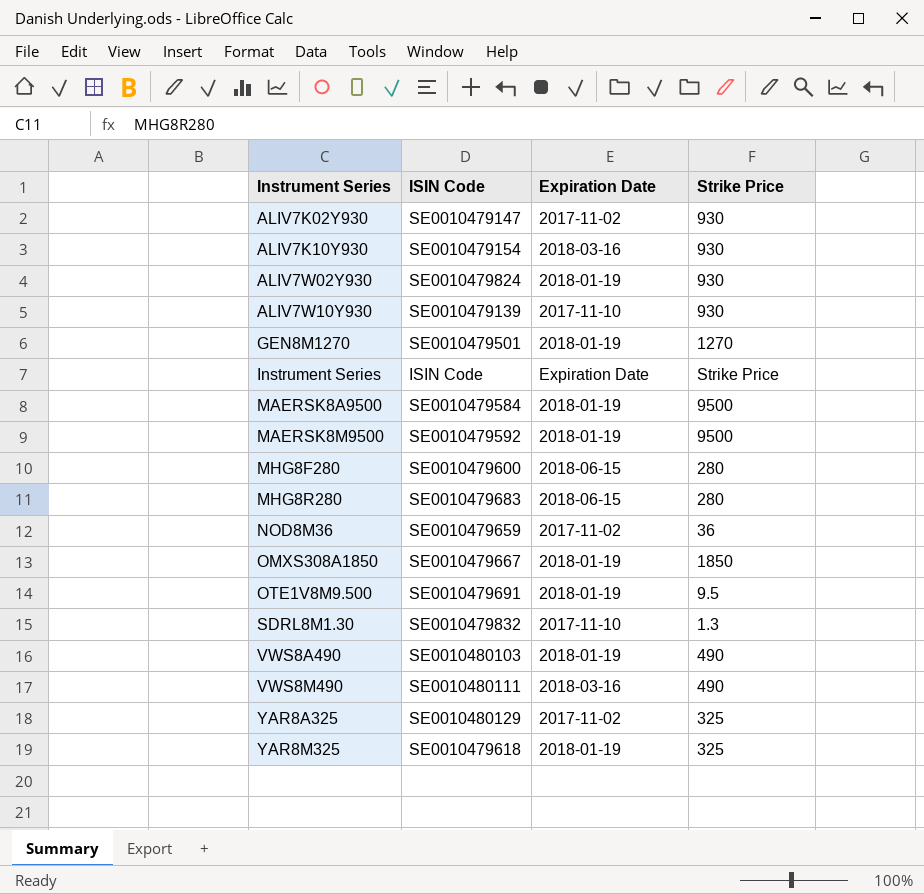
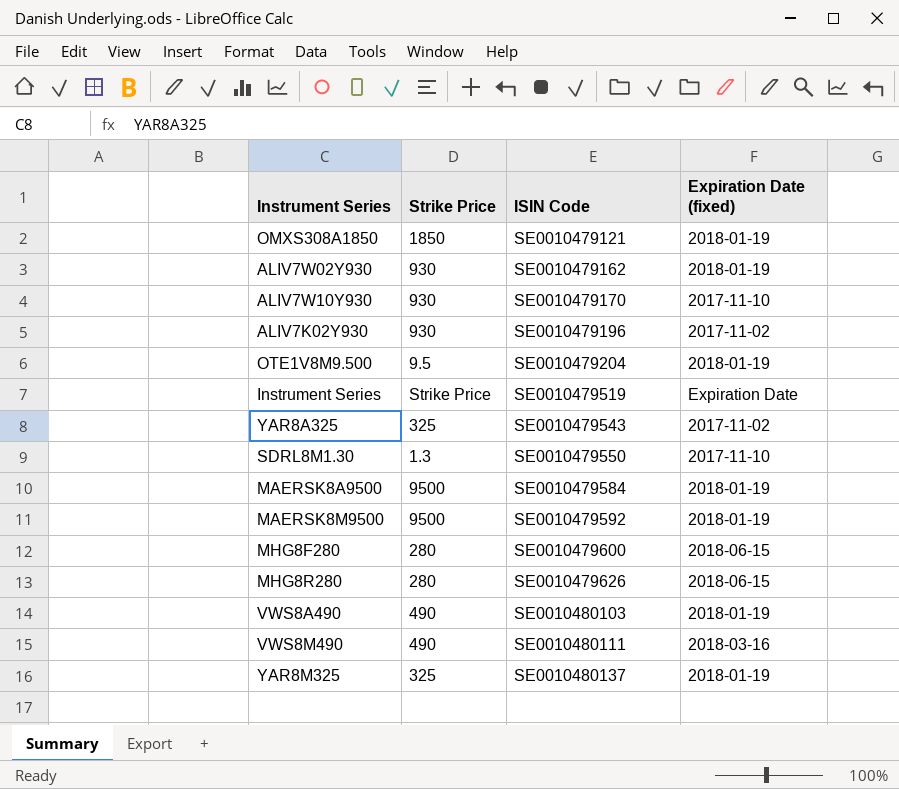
row order: Instrument Series ascending -> ISIN Code ascending
column Strike Price | position: 4 -> 2
column name: Expiration Date -> Expiration Date (fixed)
row ALIV7K10Y930: SE0010479154 | 2018-03-16 | 930 -> none
row GEN8M1270: SE0010479501 | 2018-01-19 | 1270 -> none
row NOD8M36: SE0010479659 | 2017-11-02 | 36 -> none
OMXS308A1850 | ISIN Code: SE0010479667 -> SE0010479121
ALIV7W02Y930 | ISIN Code: SE0010479824 -> SE0010479162
ALIV7W10Y930 | ISIN Code: SE0010479139 -> SE0010479170
ALIV7K02Y930 | ISIN Code: SE0010479147 -> SE0010479196
OTE1V8M9.500 | ISIN Code: SE0010479691 -> SE0010479204
Instrument Series | ISIN Code: ISIN Code -> SE0010479519
YAR8A325 | ISIN Code: SE0010480129 -> SE0010479543
SDRL8M1.30 | ISIN Code: SE0010479832 -> SE0010479550
MHG8R280 | ISIN Code: SE0010479683 -> SE0010479626
YAR8M325 | ISIN Code: SE0010479618 -> SE0010480137

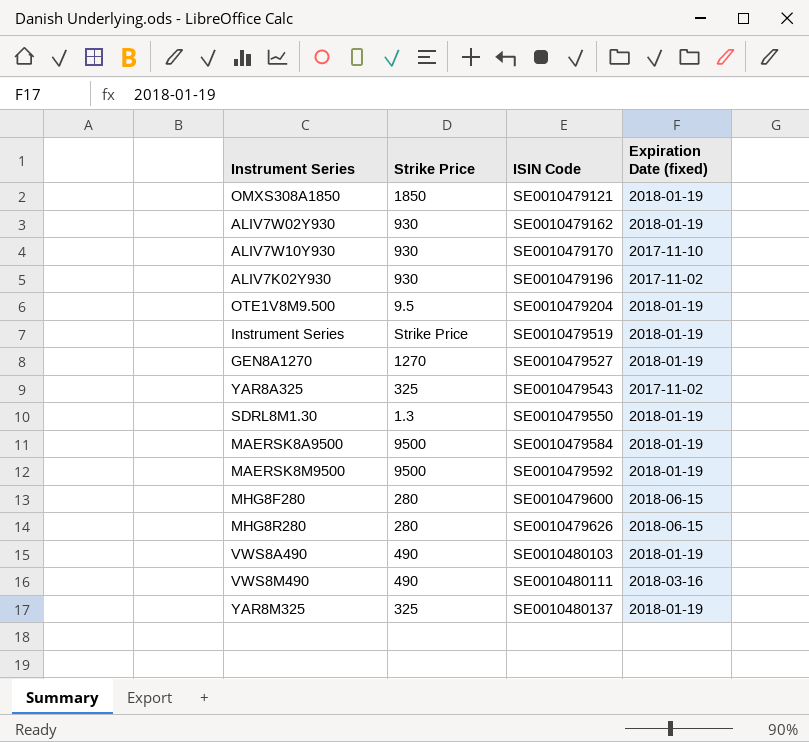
Instrument Series | Expiration Date (fixed): Expiration Date -> 2018-01-19
row GEN8A1270: none -> 1270 | SE0010479527 | 2018-01-19
SDRL8M1.30 | Expiration Date (fixed): 2017-11-10 -> 2018-01-19

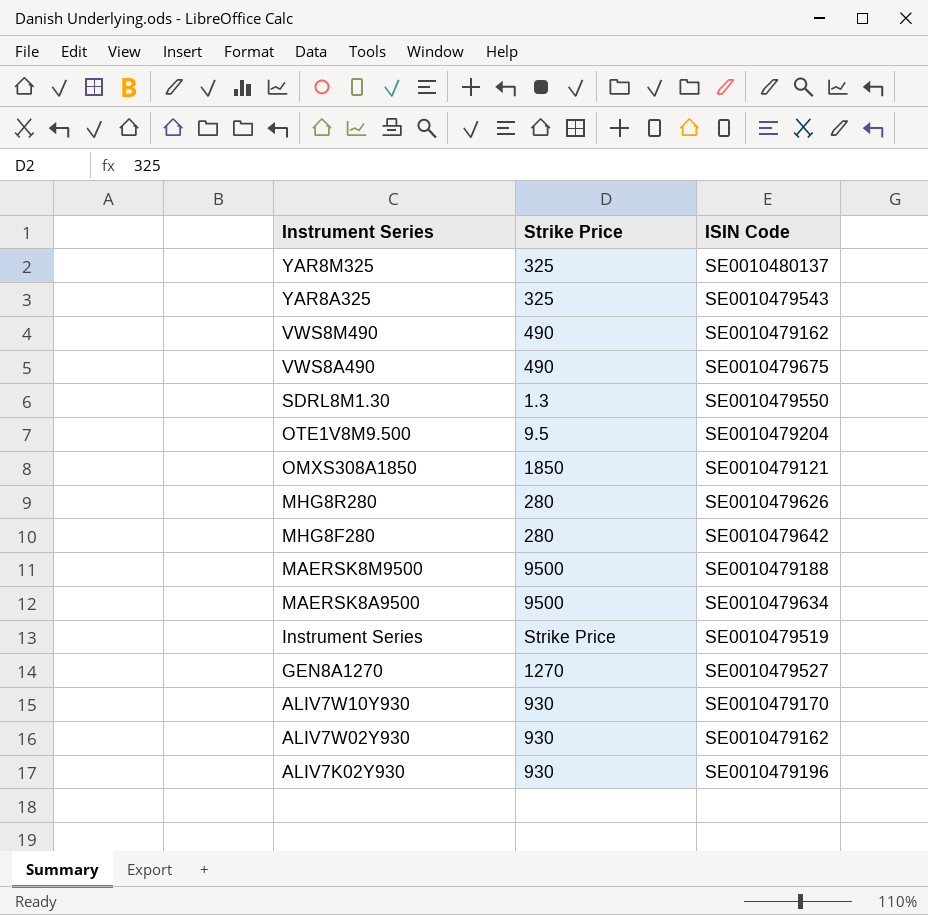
row order: ISIN Code ascending -> Instrument Series descending
column Expiration Date (fixed) | position: 4 -> none
VWS8M490 | ISIN Code: SE0010480111 -> SE0010479162
VWS8A490 | ISIN Code: SE0010480103 -> SE0010479675
MHG8F280 | ISIN Code: SE0010479600 -> SE0010479642
MAERSK8M9500 | ISIN Code: SE0010479592 -> SE0010479188
MAERSK8A9500 | ISIN Code: SE0010479584 -> SE0010479634

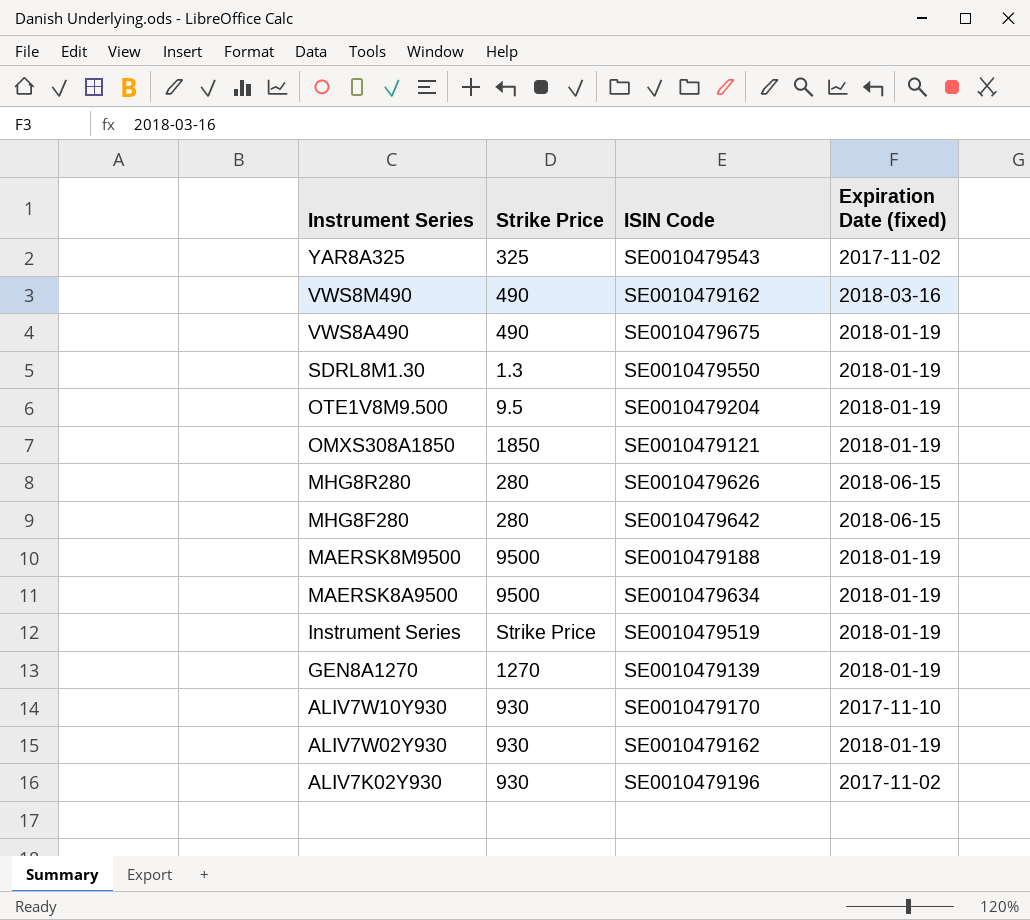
column Expiration Date (fixed) | position: none -> 4
row YAR8M325: 325 | SE0010480137 -> none
GEN8A1270 | ISIN Code: SE0010479527 -> SE0010479139

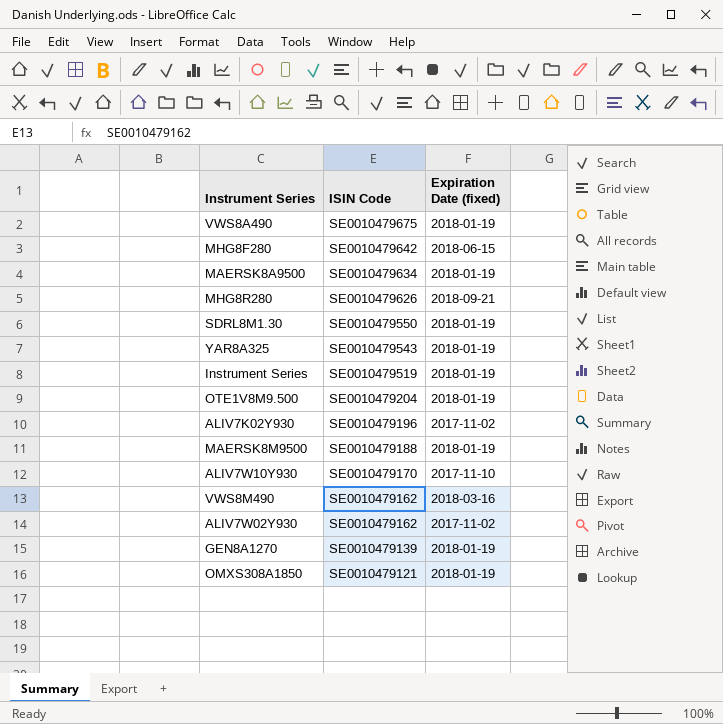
row order: Instrument Series descending -> ISIN Code descending
column Strike Price | position: 2 -> none
MHG8R280 | Expiration Date (fixed): 2018-06-15 -> 2018-09-21
YAR8A325 | Expiration Date (fixed): 2017-11-02 -> 2018-01-19
ALIV7W02Y930 | Expiration Date (fixed): 2018-01-19 -> 2017-11-02

